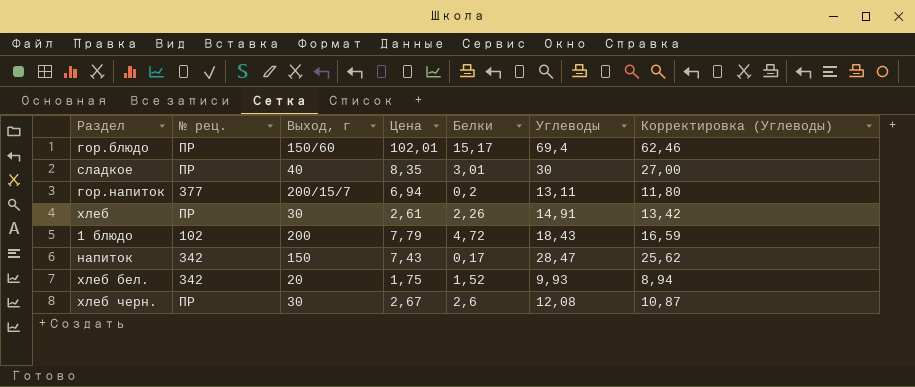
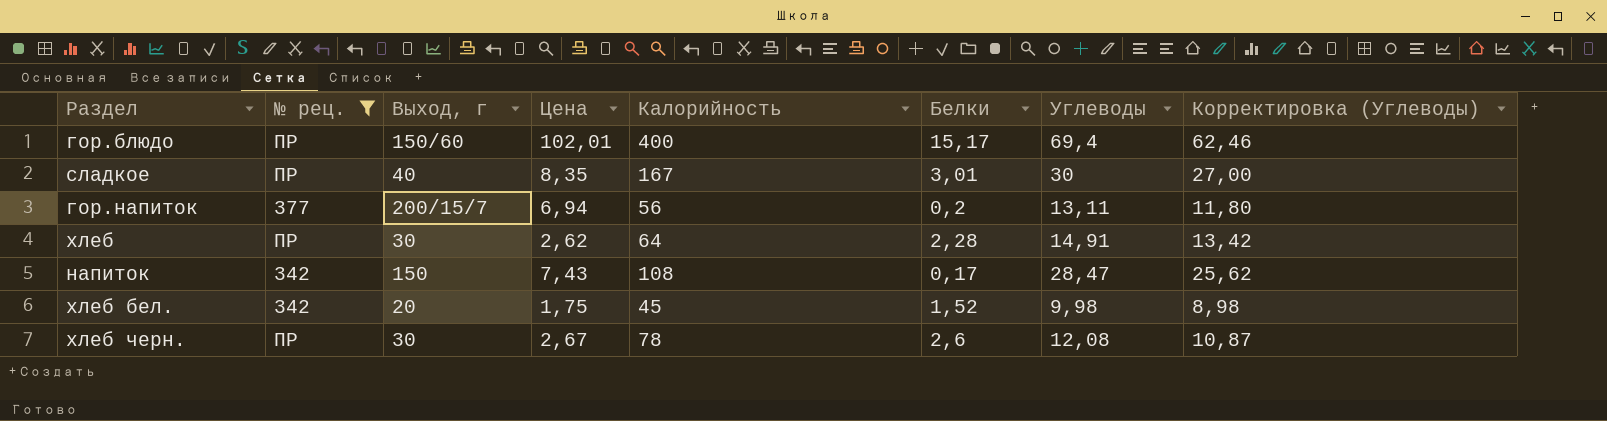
filter: none -> № рец. != 102
column Калорийность | position: none -> 5
хлеб | Цена: 2,61 -> 2,62
хлеб | Белки: 2,26 -> 2,28
хлеб бел. | Углеводы: 9,93 -> 9,98
хлеб бел. | Корректировка (Углеводы): 8,94 -> 8,98

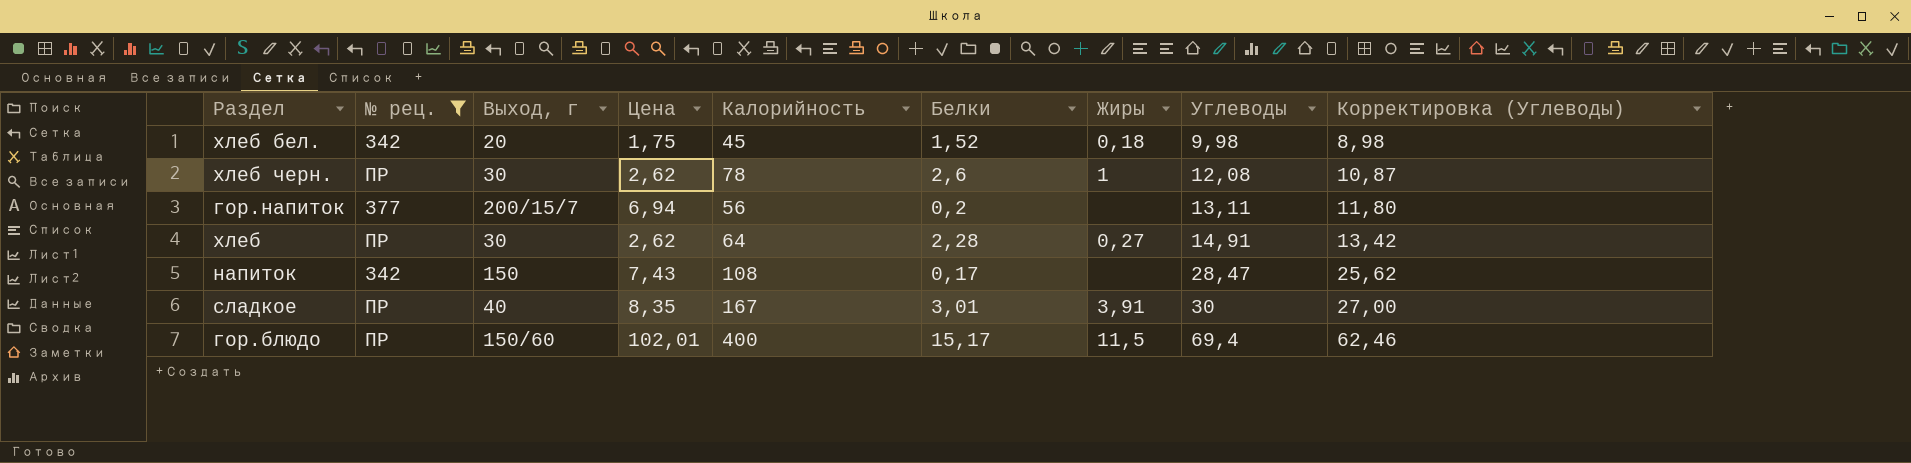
row order: none -> Углеводы ascending
column Жиры | position: none -> 7
хлеб черн. | Цена: 2,67 -> 2,62

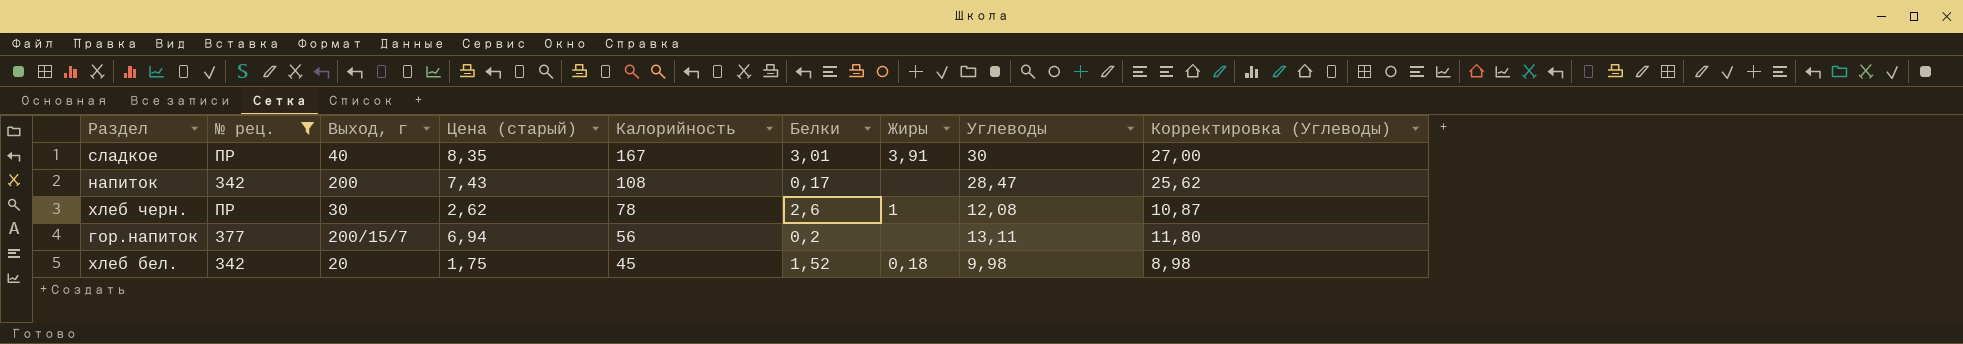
row order: Углеводы ascending -> Калорийность descending
column name: Цена -> Цена (старый)
row хлеб: ПР | 30 | 2,62 | 64 | 2,28 | 0,27 | 14,91 | 13,42 -> none
row гор.блюдо: ПР | 150/60 | 102,01 | 400 | 15,17 | 11,5 | 69,4 | 62,46 -> none
напиток | Выход, г: 150 -> 200

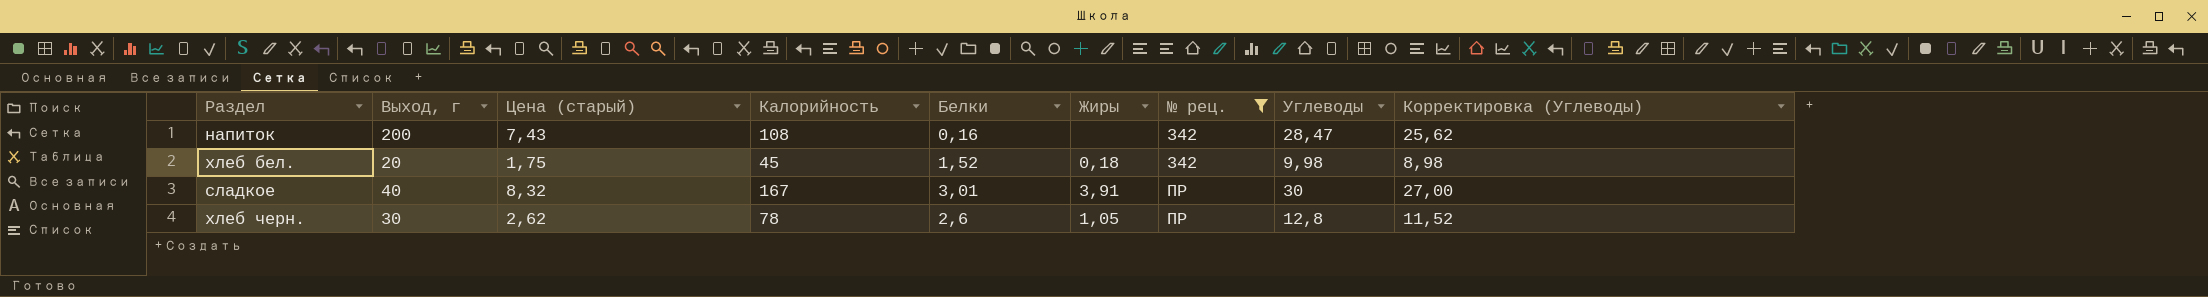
row order: Калорийность descending -> № рец. ascending
column № рец. | position: 2 -> 7
row гор.напиток: 377 | 200/15/7 | 6,94 | 56 | 0,2 | none | 13,11 | 11,80 -> none
напиток | Белки: 0,17 -> 0,16
сладкое | Цена (старый): 8,35 -> 8,32
хлеб черн. | Жиры: 1 -> 1,05
хлеб черн. | Углеводы: 12,08 -> 12,8
хлеб черн. | Корректировка (Углеводы): 10,87 -> 11,52

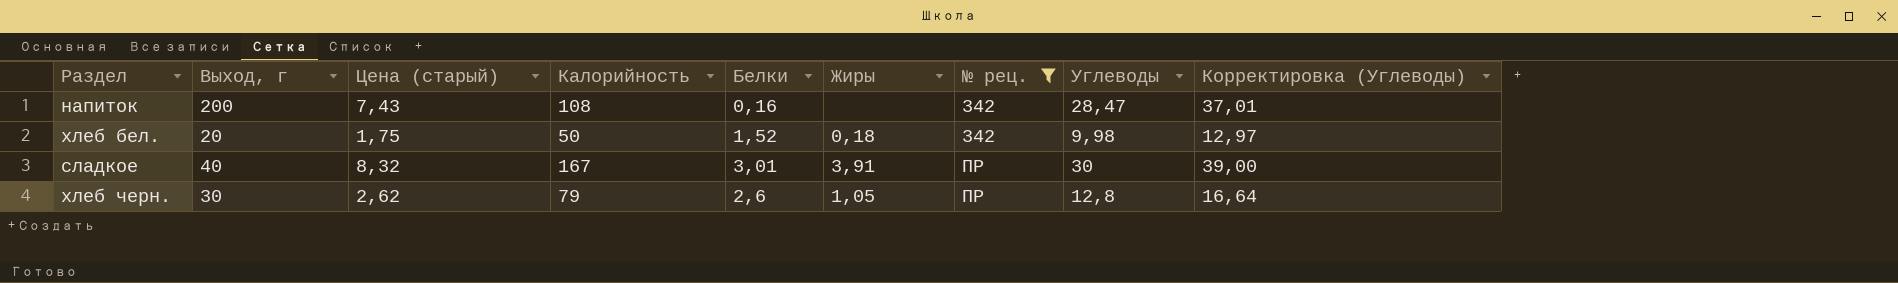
column Корректировка (Углеводы) | formula: [Углеводы] * 0,9 -> [Углеводы] * 1,3
хлеб бел. | Калорийность: 45 -> 50
хлеб черн. | Калорийность: 78 -> 79

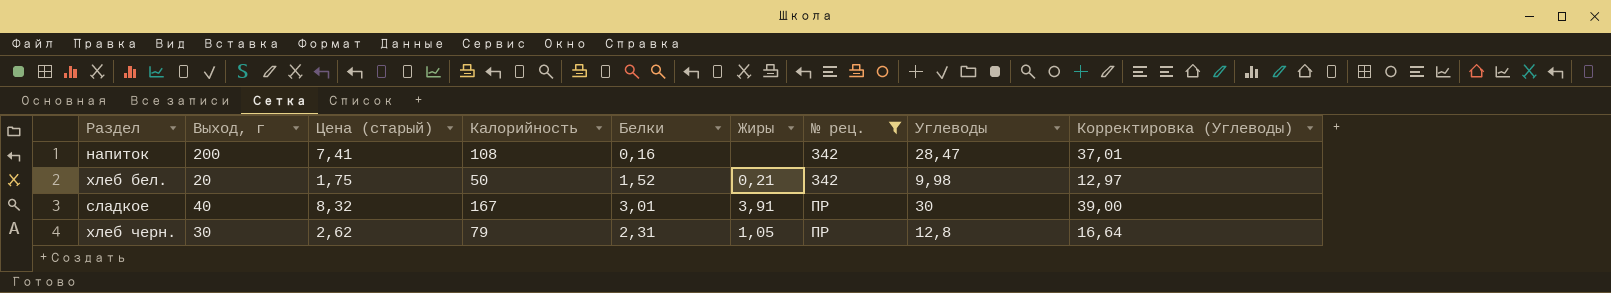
напиток | Цена (старый): 7,43 -> 7,41
хлеб бел. | Жиры: 0,18 -> 0,21
хлеб черн. | Белки: 2,6 -> 2,31

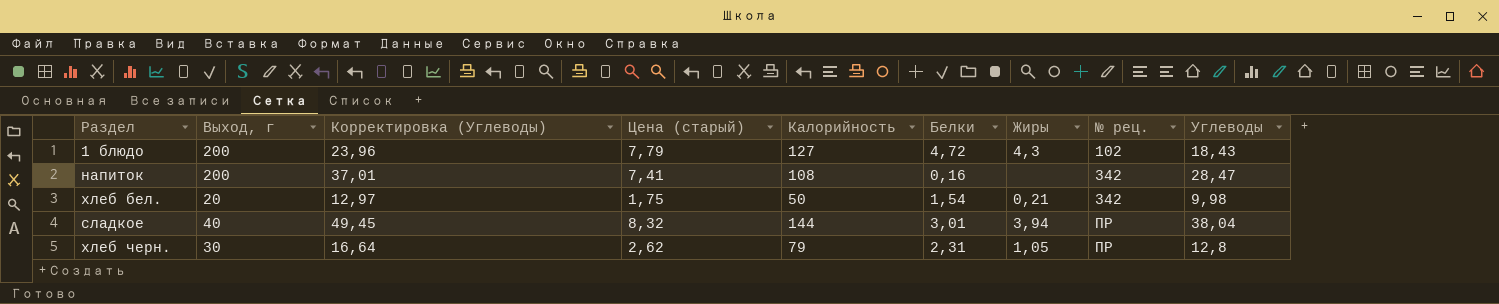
filter: № рец. != 102 -> none
column Корректировка (Углеводы) | position: 9 -> 3
хлеб бел. | Белки: 1,52 -> 1,54
сладкое | Корректировка (Углеводы): 39,00 -> 49,45
сладкое | Калорийность: 167 -> 144
сладкое | Жиры: 3,91 -> 3,94
сладкое | Углеводы: 30 -> 38,04

